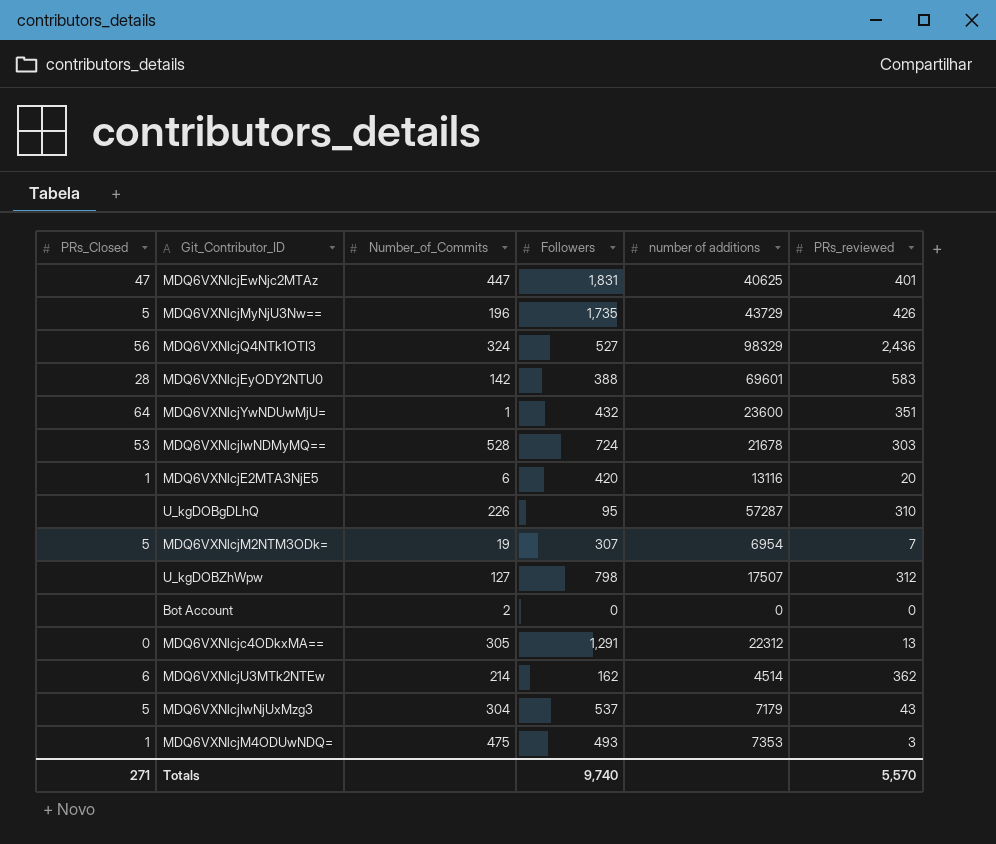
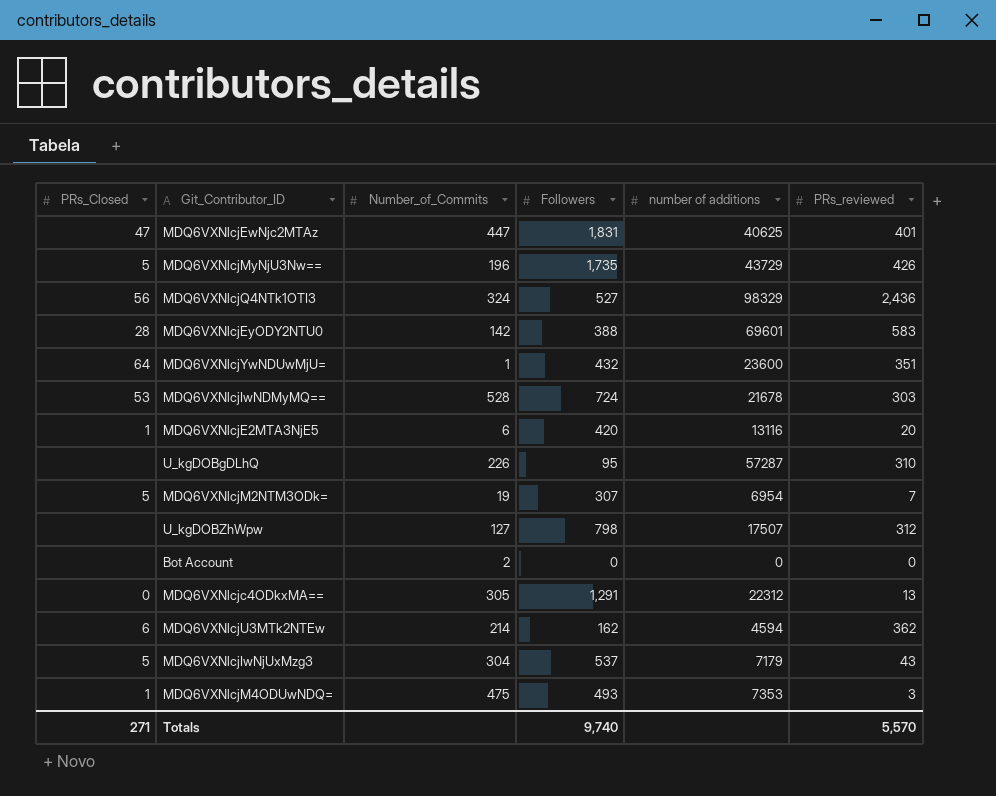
MDQ6VXNlcjU3MTk2NTEw | number of additions: 4514 -> 4594

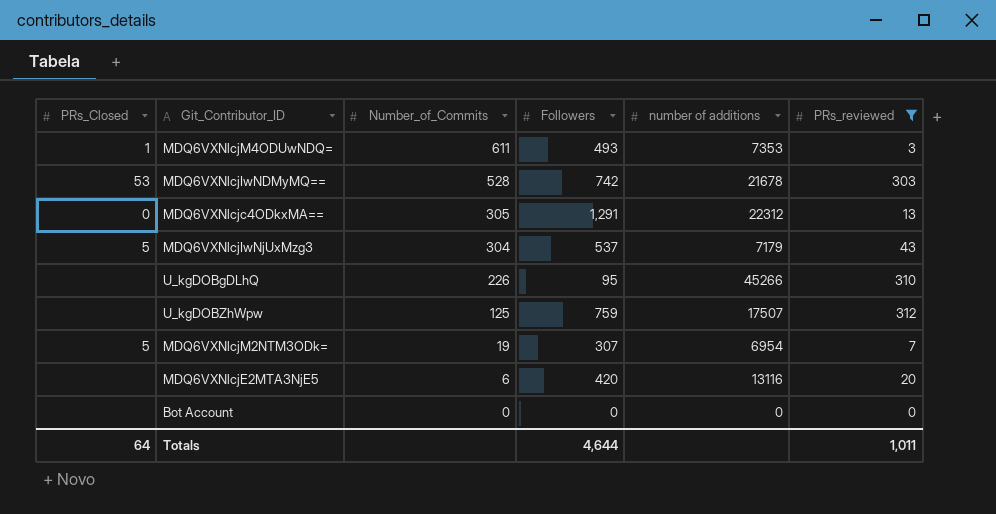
filter: none -> PRs_reviewed <= 312
row order: none -> Number_of_Commits descending
MDQ6VXNlcjM4ODUwNDQ= | Number_of_Commits: 475 -> 611
MDQ6VXNlcjIwNDMyMQ== | Followers: 724 -> 742
U_kgDOBgDLhQ | number of additions: 57287 -> 45266
U_kgDOBZhWpw | Number_of_Commits: 127 -> 125
U_kgDOBZhWpw | Followers: 798 -> 759
MDQ6VXNlcjE2MTA3NjE5 | PRs_Closed: 1 -> none
Bot Account | Number_of_Commits: 2 -> 0
Totals | PRs_Closed: 271 -> 64
Totals | Followers: 9,740 -> 4,644
Totals | PRs_reviewed: 5,570 -> 1,011

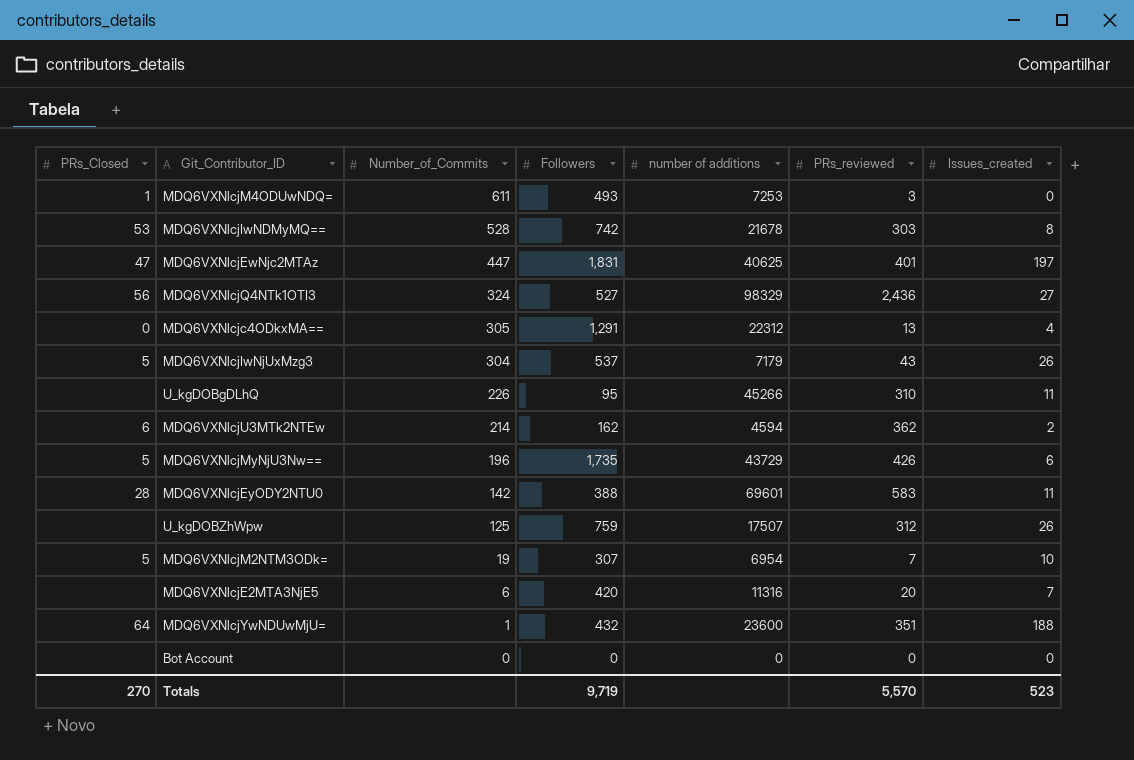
filter: PRs_reviewed <= 312 -> none
column Issues_created | position: none -> 7
MDQ6VXNlcjM4ODUwNDQ= | number of additions: 7353 -> 7253
MDQ6VXNlcjE2MTA3NjE5 | number of additions: 13116 -> 11316
Totals | PRs_Closed: 64 -> 270
Totals | Followers: 4,644 -> 9,719
Totals | PRs_reviewed: 1,011 -> 5,570

